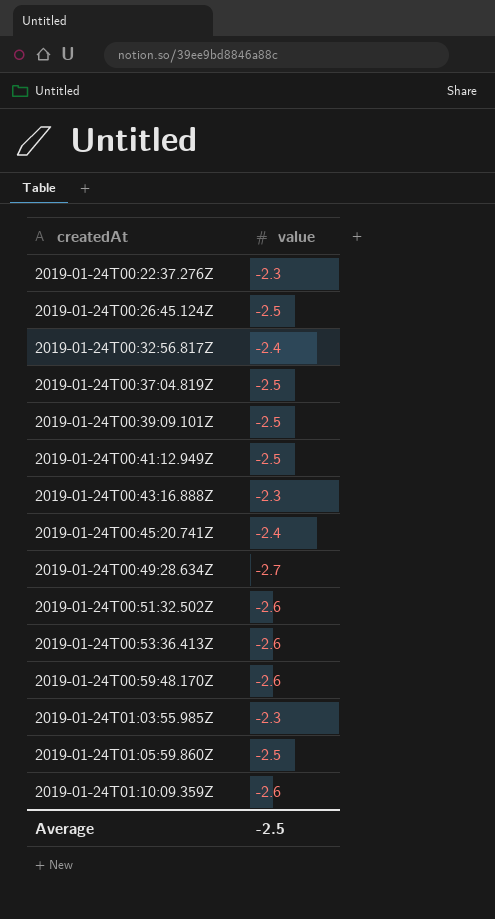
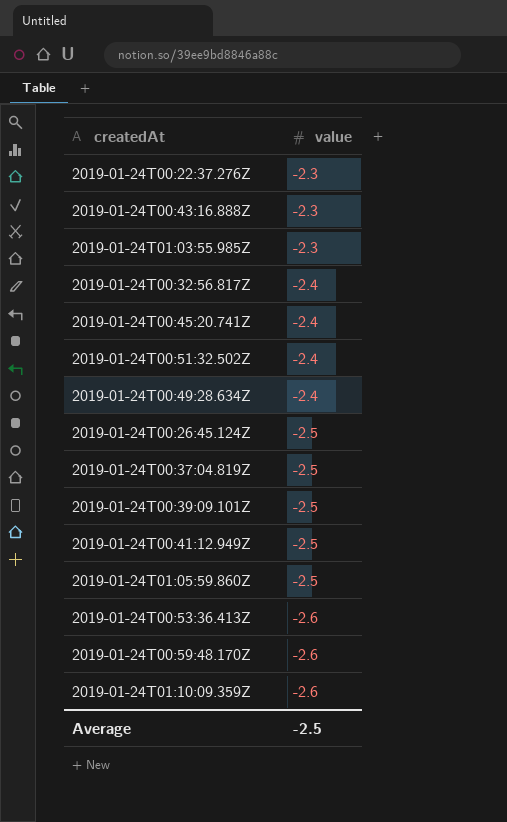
row order: createdAt ascending -> value descending
2019-01-24T00:51:32.502Z | value: -2.6 -> -2.4
2019-01-24T00:49:28.634Z | value: -2.7 -> -2.4

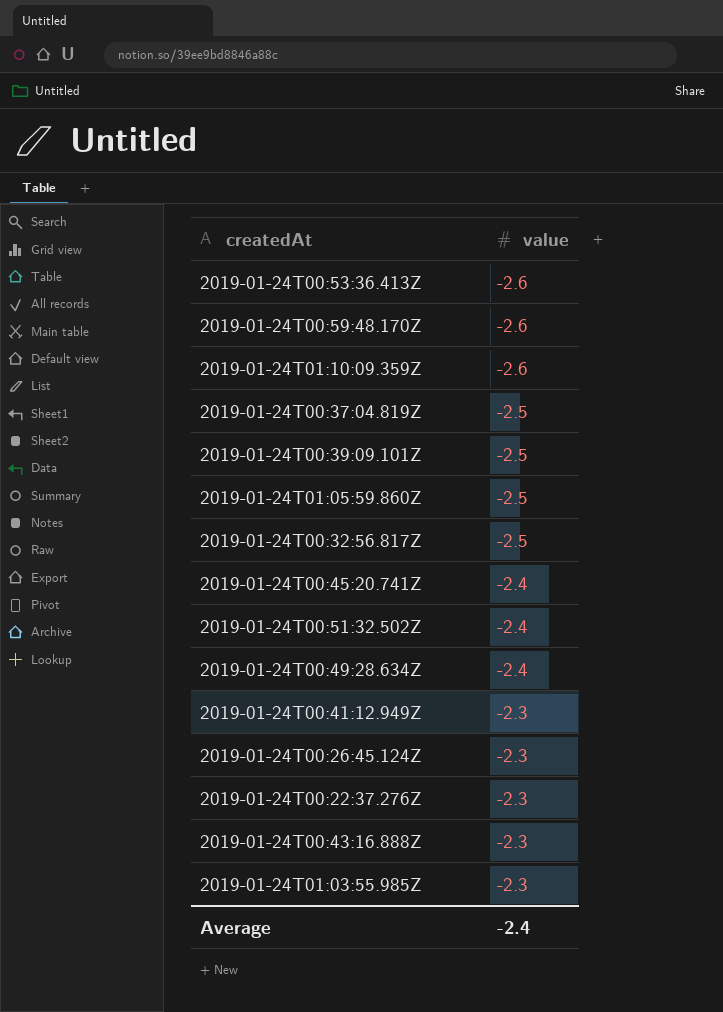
row order: value descending -> value ascending
2019-01-24T00:32:56.817Z | value: -2.4 -> -2.5
2019-01-24T00:41:12.949Z | value: -2.5 -> -2.3
2019-01-24T00:26:45.124Z | value: -2.5 -> -2.3
Average | value: -2.5 -> -2.4

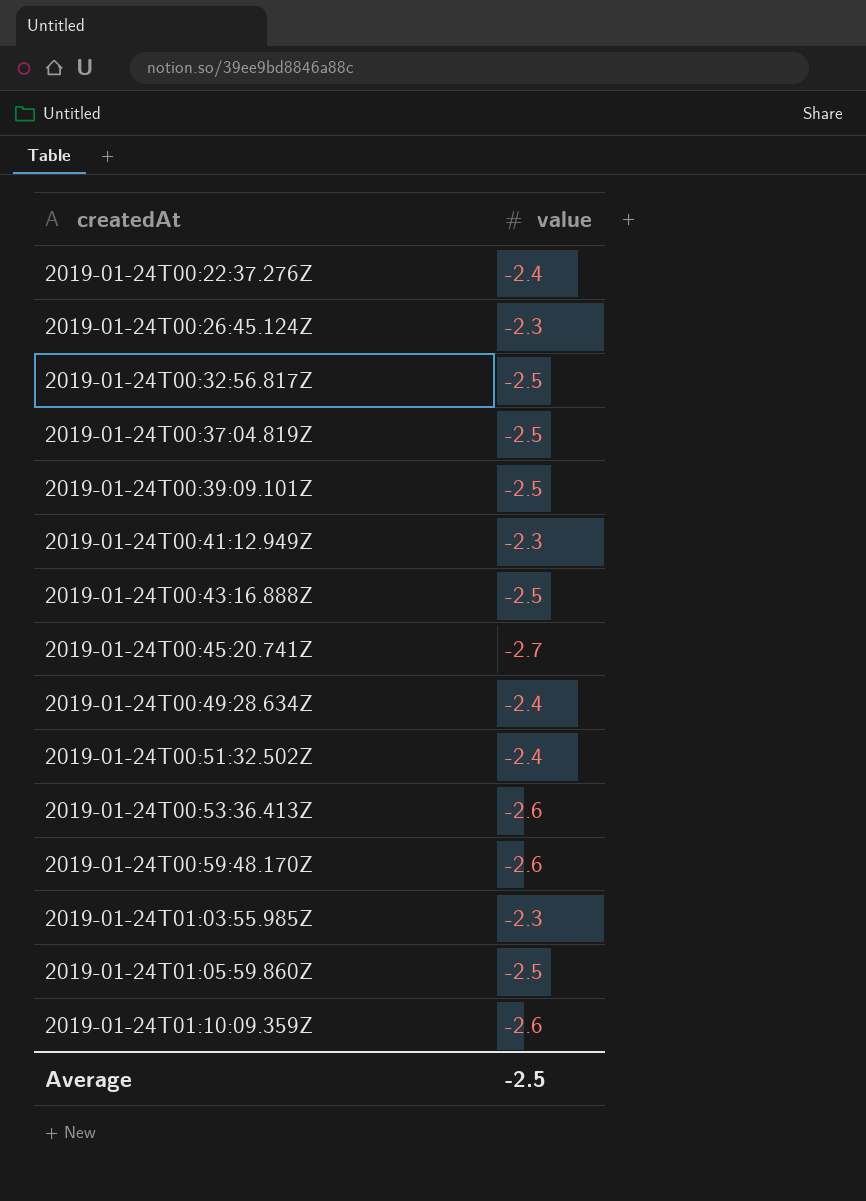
row order: value ascending -> createdAt ascending
2019-01-24T00:22:37.276Z | value: -2.3 -> -2.4
2019-01-24T00:43:16.888Z | value: -2.3 -> -2.5
2019-01-24T00:45:20.741Z | value: -2.4 -> -2.7
Average | value: -2.4 -> -2.5

